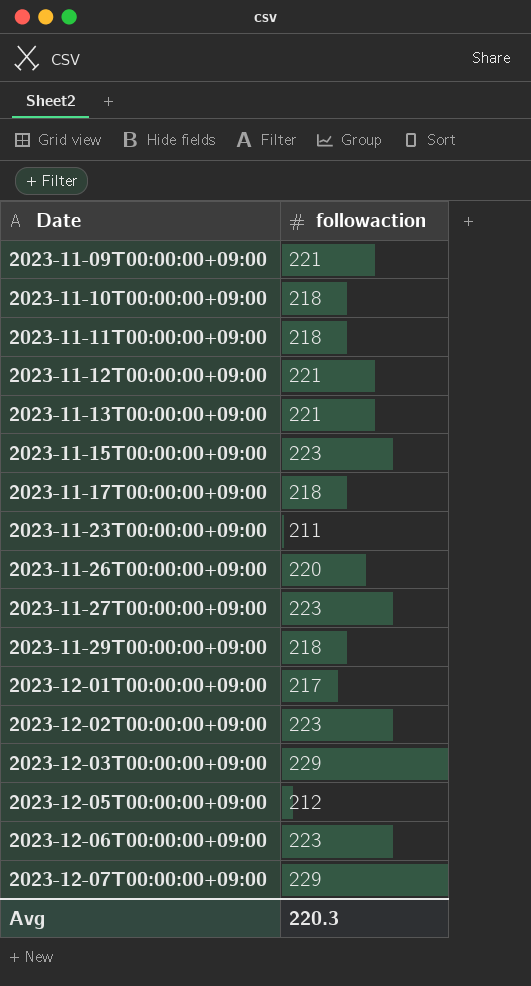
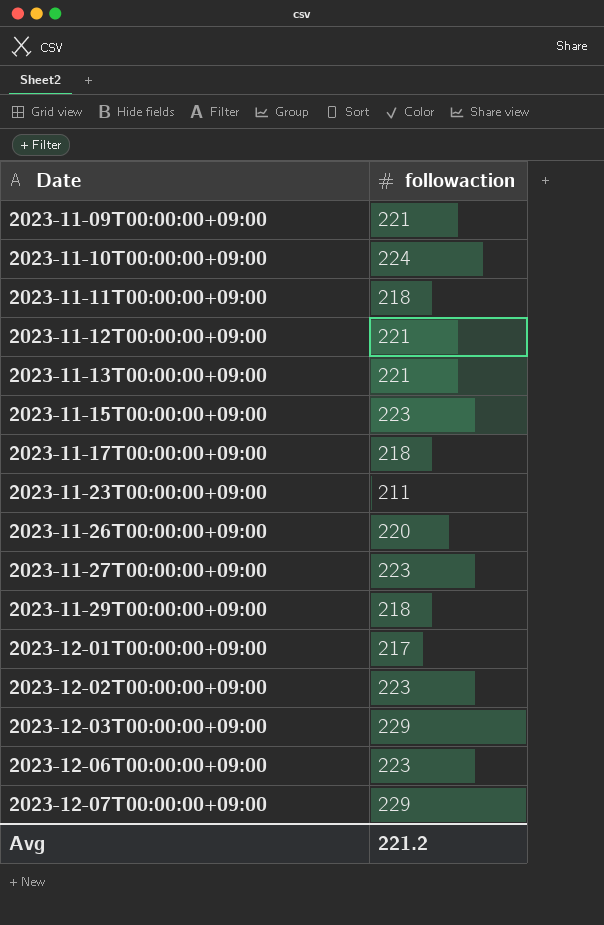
row 2023-12-05T00:00:00+09:00: 212 -> none
2023-11-10T00:00:00+09:00 | followaction: 218 -> 224
Avg | followaction: 220.3 -> 221.2

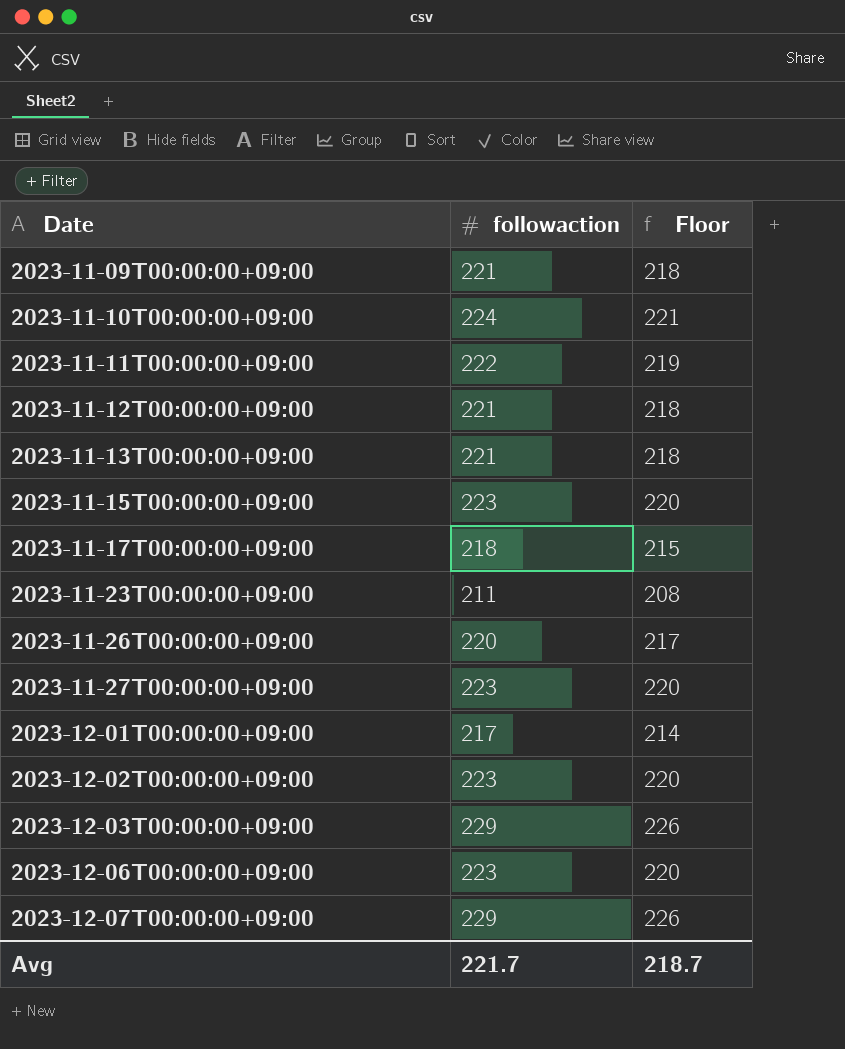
column Floor | formula: none -> [followaction] - 3
row 2023-11-29T00:00:00+09:00: 218 -> none
2023-11-11T00:00:00+09:00 | followaction: 218 -> 222
Avg | followaction: 221.2 -> 221.7

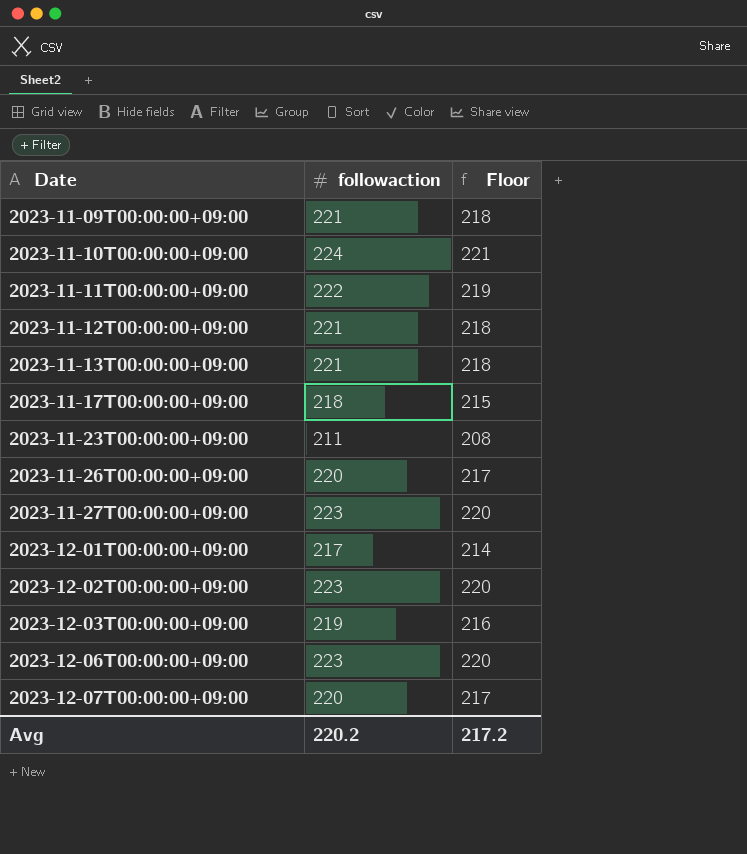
row 2023-11-15T00:00:00+09:00: 223 | 220 -> none
2023-12-03T00:00:00+09:00 | followaction: 229 -> 219
2023-12-03T00:00:00+09:00 | Floor: 226 -> 216
2023-12-07T00:00:00+09:00 | followaction: 229 -> 220
2023-12-07T00:00:00+09:00 | Floor: 226 -> 217
Avg | followaction: 221.7 -> 220.2
Avg | Floor: 218.7 -> 217.2

